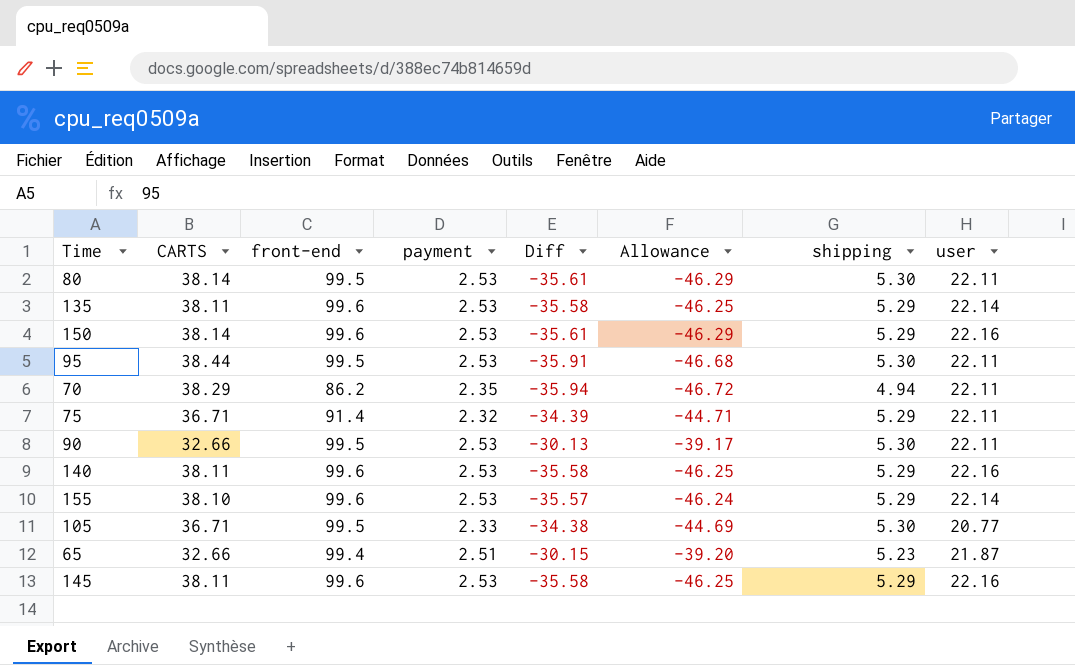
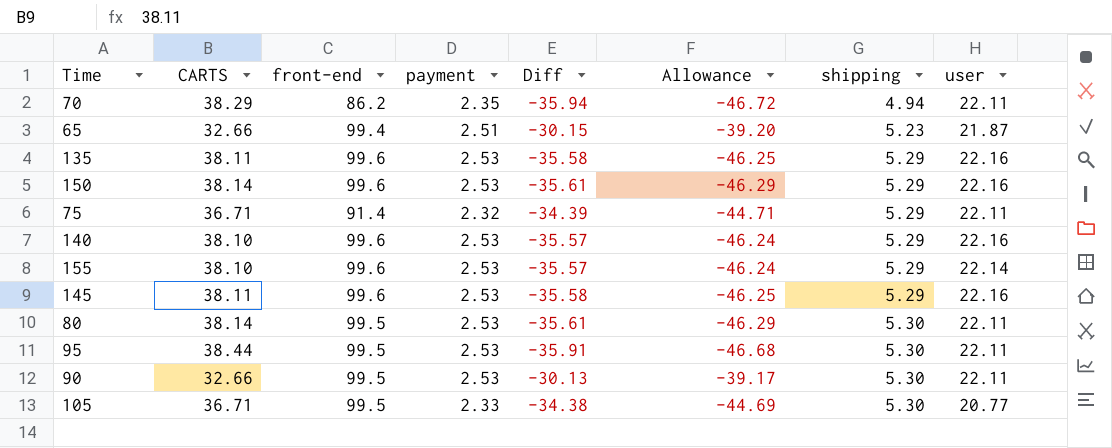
row order: none -> shipping ascending
135 | user: 22.14 -> 22.16
140 | CARTS: 38.11 -> 38.10
140 | Diff: -35.58 -> -35.57
140 | Allowance: -46.25 -> -46.24

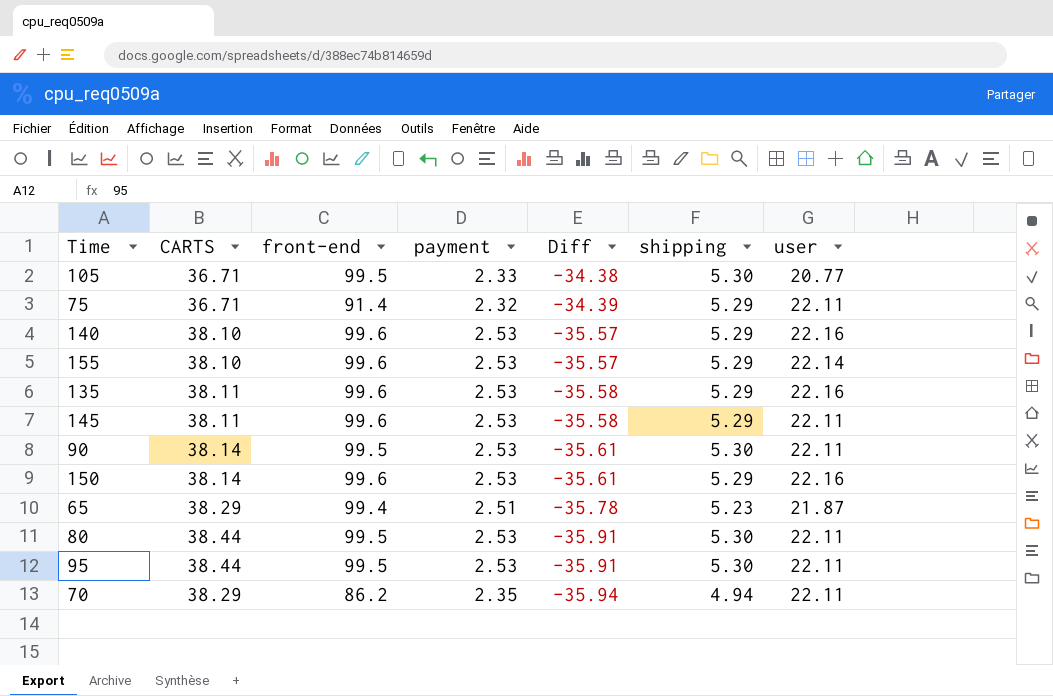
row order: shipping ascending -> Diff descending
column Allowance | formula: [Diff] * 1.3 -> none
145 | user: 22.16 -> 22.11
90 | CARTS: 32.66 -> 38.14
90 | Diff: -30.13 -> -35.61
65 | CARTS: 32.66 -> 38.29
65 | Diff: -30.15 -> -35.78
80 | CARTS: 38.14 -> 38.44
80 | Diff: -35.61 -> -35.91

